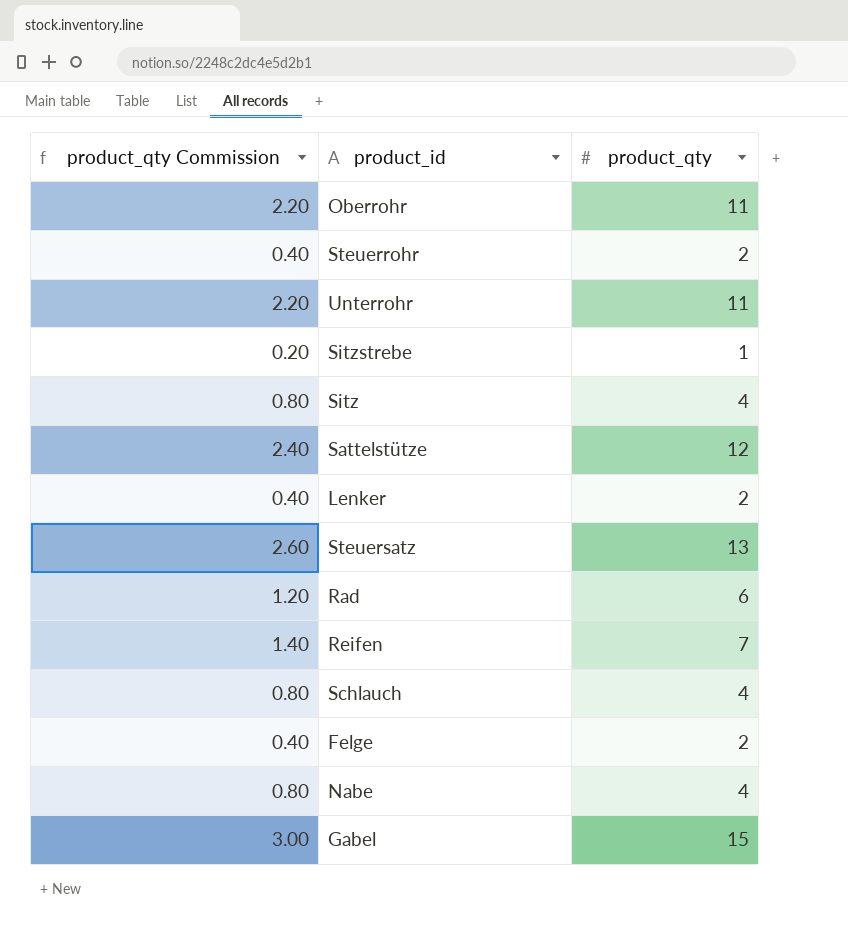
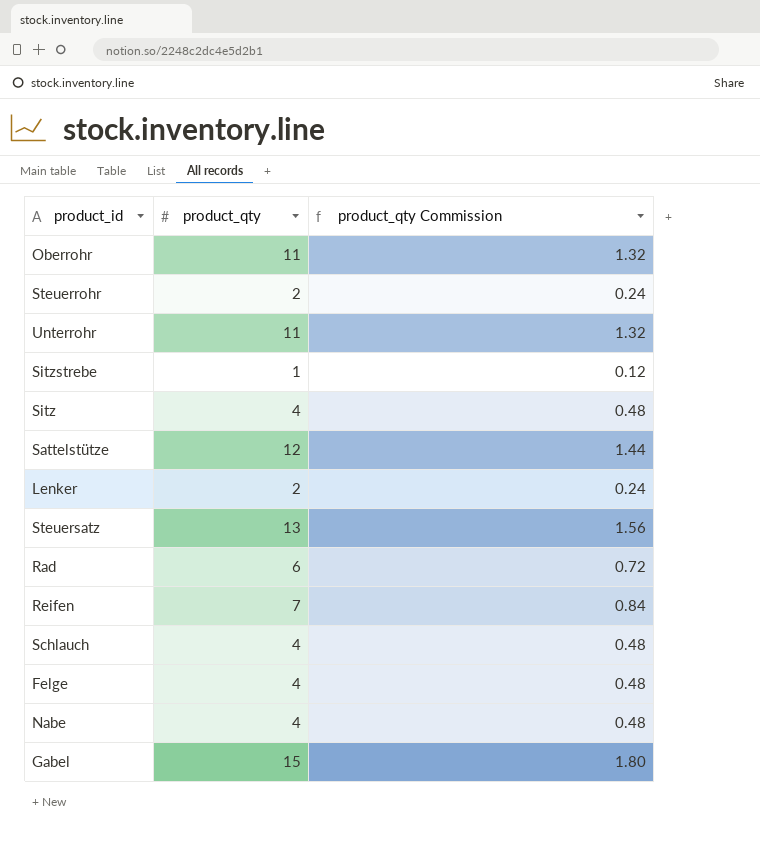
column product_qty Commission | formula: [product_qty] * 0.2 -> [product_qty] * 0.12
column product_qty Commission | position: 1 -> 3
Felge | product_qty: 2 -> 4

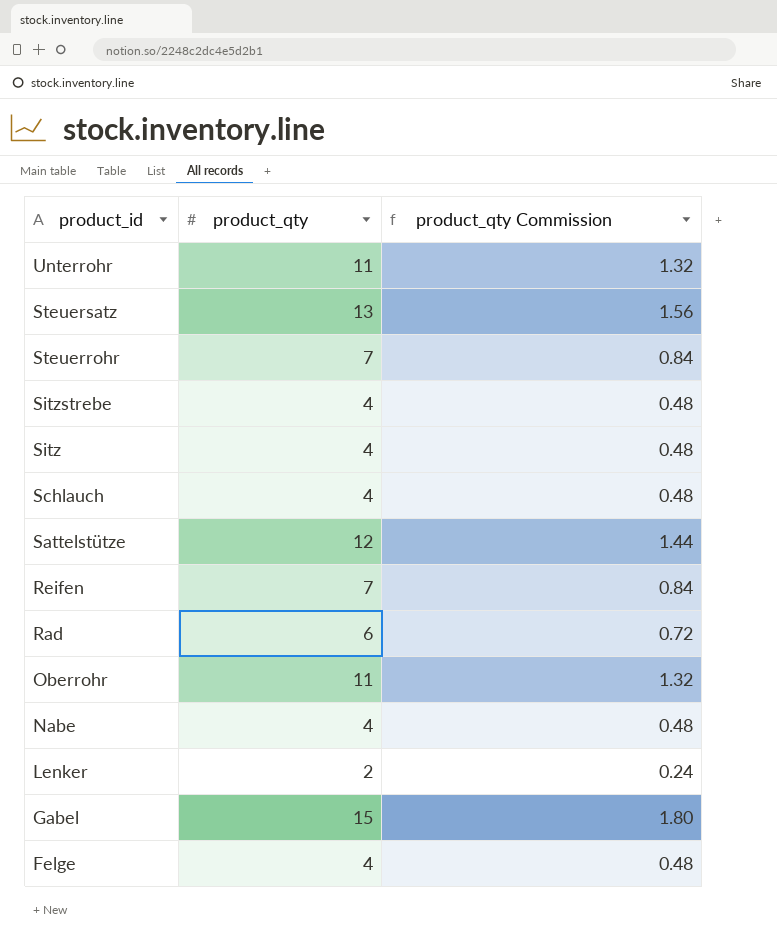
row order: none -> product_id descending
Steuerrohr | product_qty: 2 -> 7
Steuerrohr | product_qty Commission: 0.24 -> 0.84
Sitzstrebe | product_qty: 1 -> 4
Sitzstrebe | product_qty Commission: 0.12 -> 0.48

